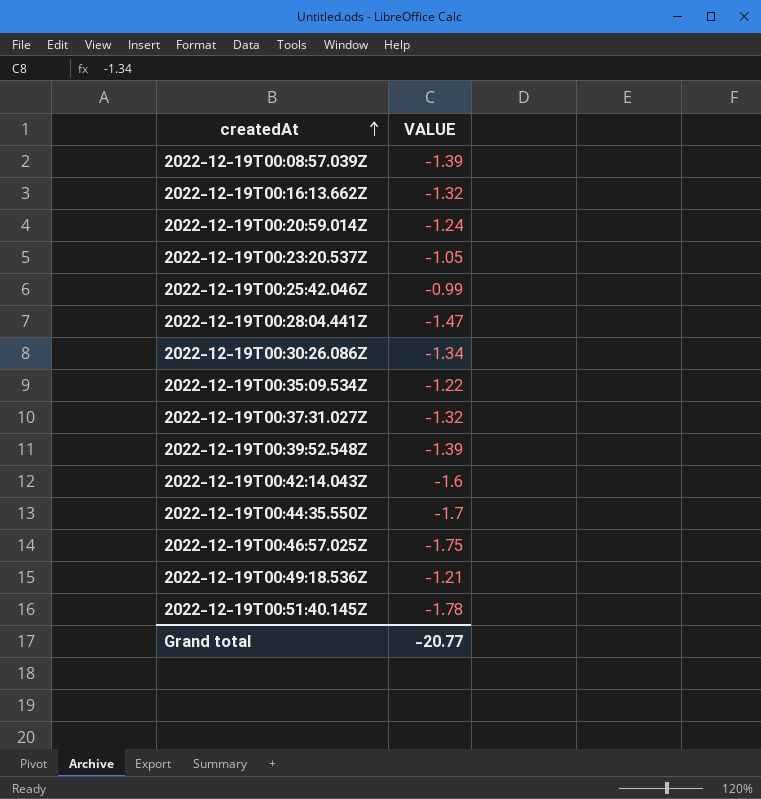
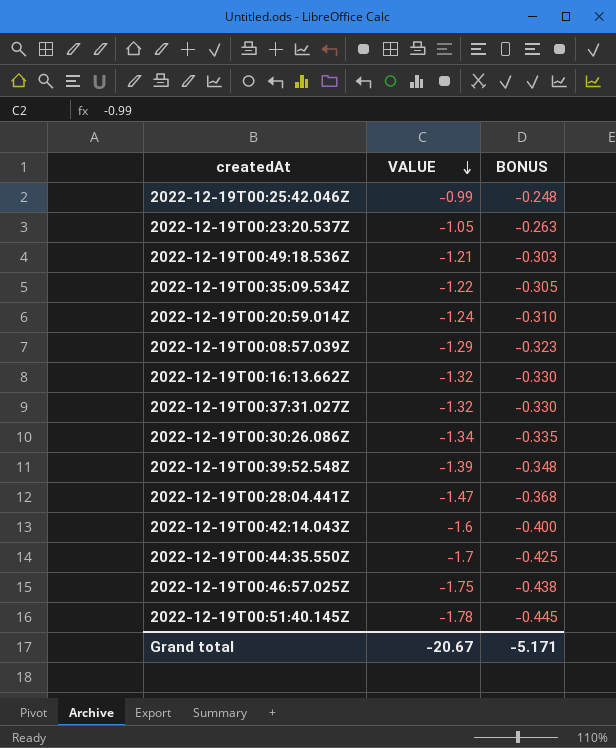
row order: createdAt ascending -> VALUE descending
column BONUS | formula: none -> [VALUE] * 0.25
2022-12-19T00:08:57.039Z | VALUE: -1.39 -> -1.29
Grand total | VALUE: -20.77 -> -20.67

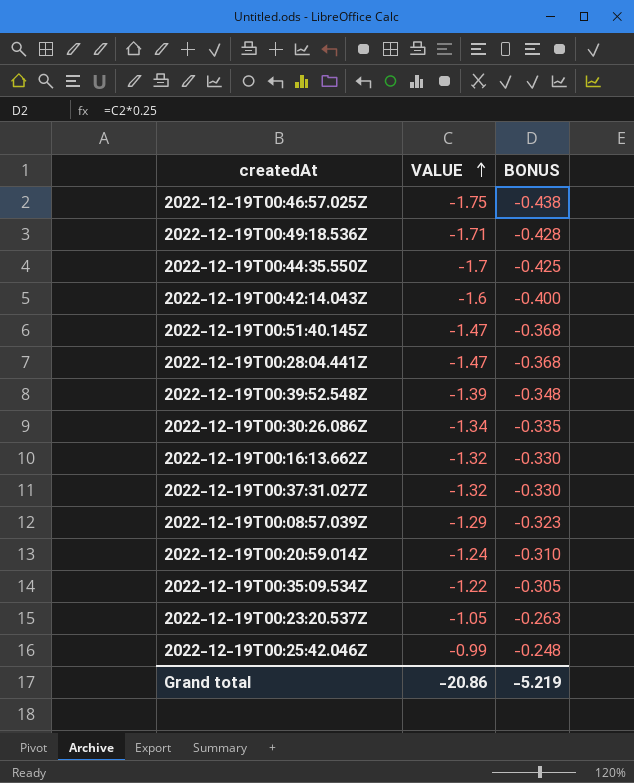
row order: VALUE descending -> VALUE ascending
2022-12-19T00:49:18.536Z | VALUE: -1.21 -> -1.71
2022-12-19T00:49:18.536Z | BONUS: -0.303 -> -0.428
2022-12-19T00:51:40.145Z | VALUE: -1.78 -> -1.47
2022-12-19T00:51:40.145Z | BONUS: -0.445 -> -0.368
Grand total | VALUE: -20.67 -> -20.86
Grand total | BONUS: -5.171 -> -5.219

